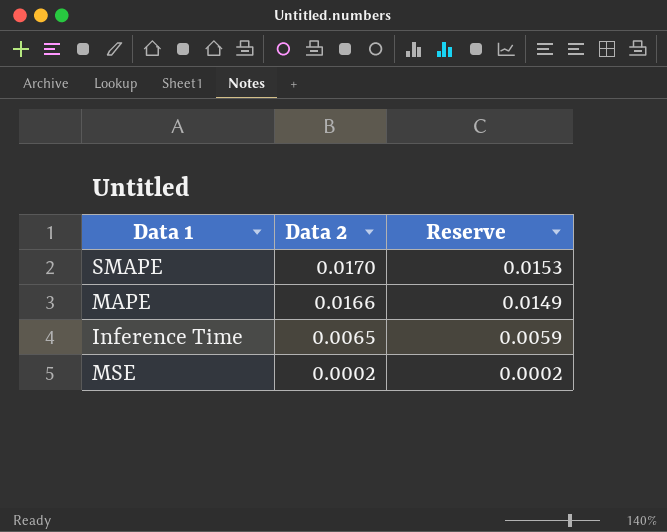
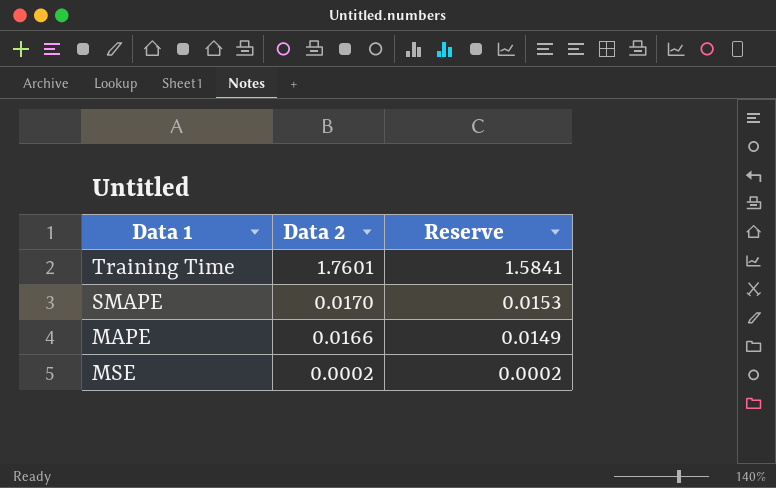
row Inference Time: 0.0065 | 0.0059 -> none
row Training Time: none -> 1.7601 | 1.5841

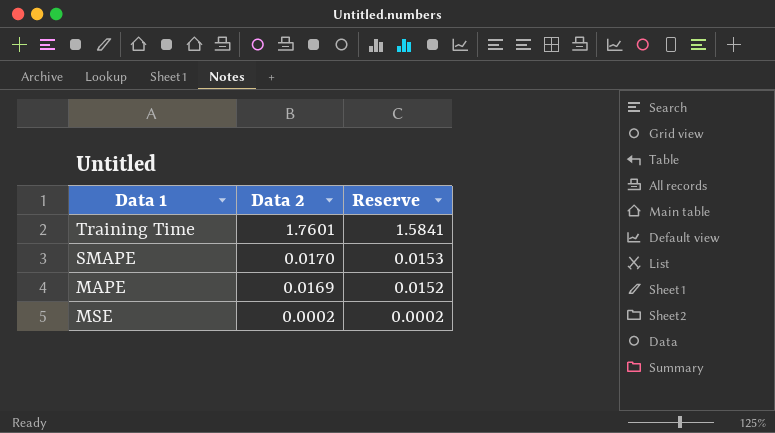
MAPE | Data 2: 0.0166 -> 0.0169
MAPE | Reserve: 0.0149 -> 0.0152

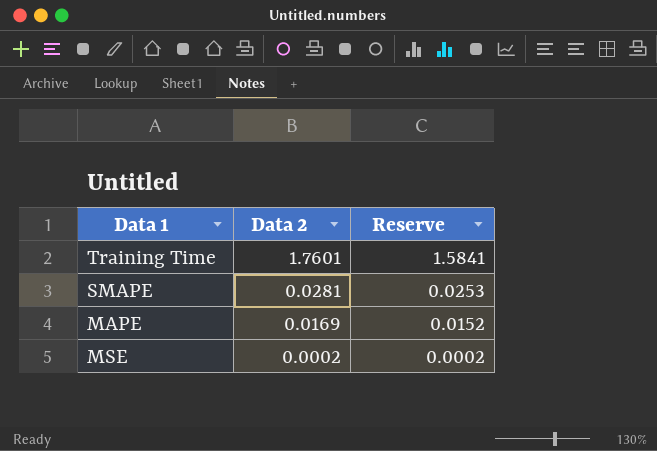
SMAPE | Data 2: 0.0170 -> 0.0281
SMAPE | Reserve: 0.0153 -> 0.0253

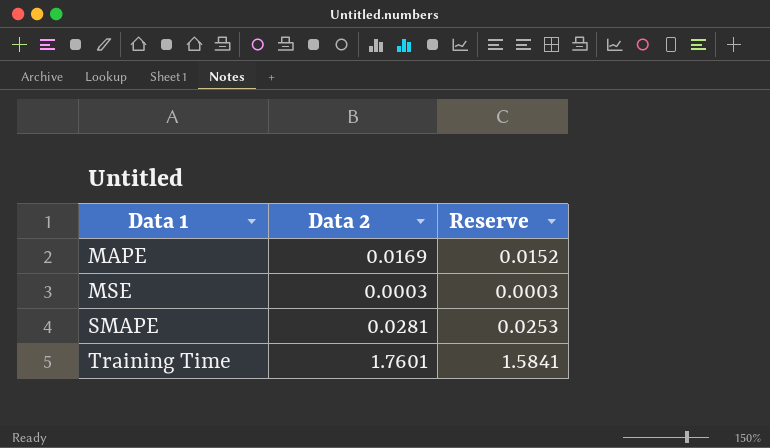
row order: Data 2 descending -> Data 1 ascending
MSE | Data 2: 0.0002 -> 0.0003
MSE | Reserve: 0.0002 -> 0.0003

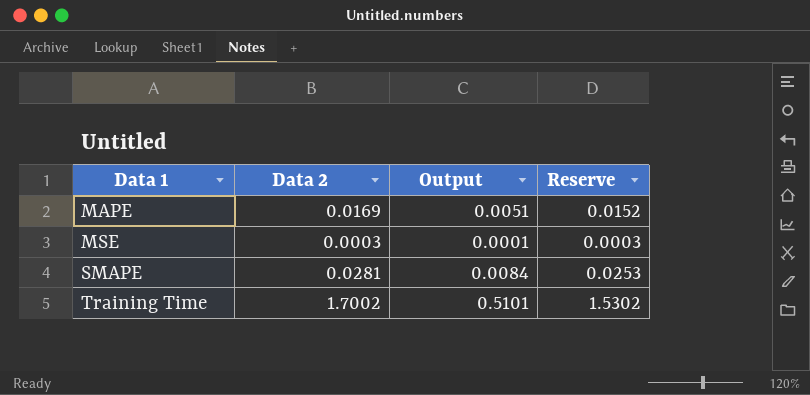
column Output | formula: none -> [Data 2] * 0.3
Training Time | Data 2: 1.7601 -> 1.7002
Training Time | Reserve: 1.5841 -> 1.5302

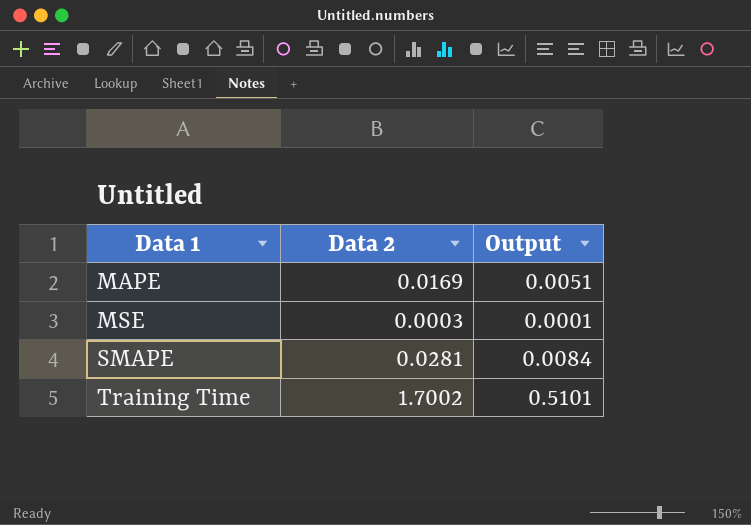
column Reserve | formula: [Data 2] * 0.9 -> none

